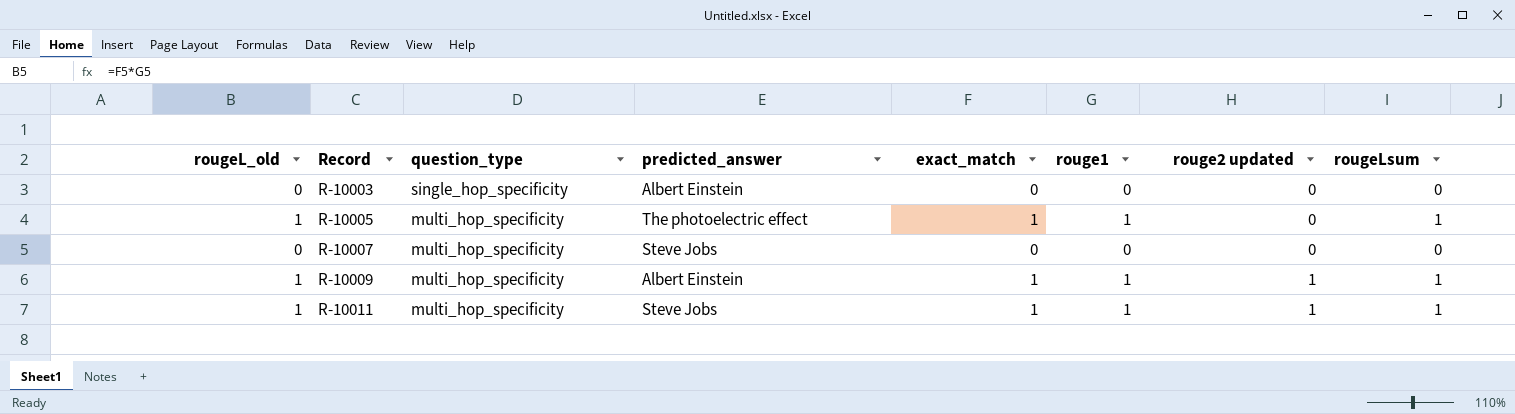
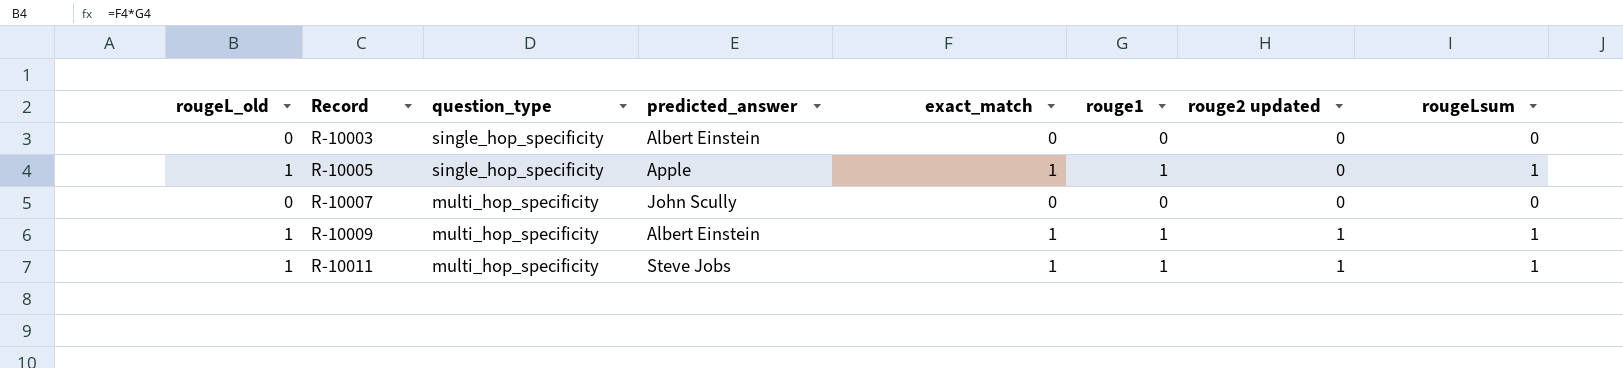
R-10005 | question_type: multi_hop_specificity -> single_hop_specificity
R-10005 | predicted_answer: The photoelectric effect -> Apple
R-10007 | predicted_answer: Steve Jobs -> John Scully

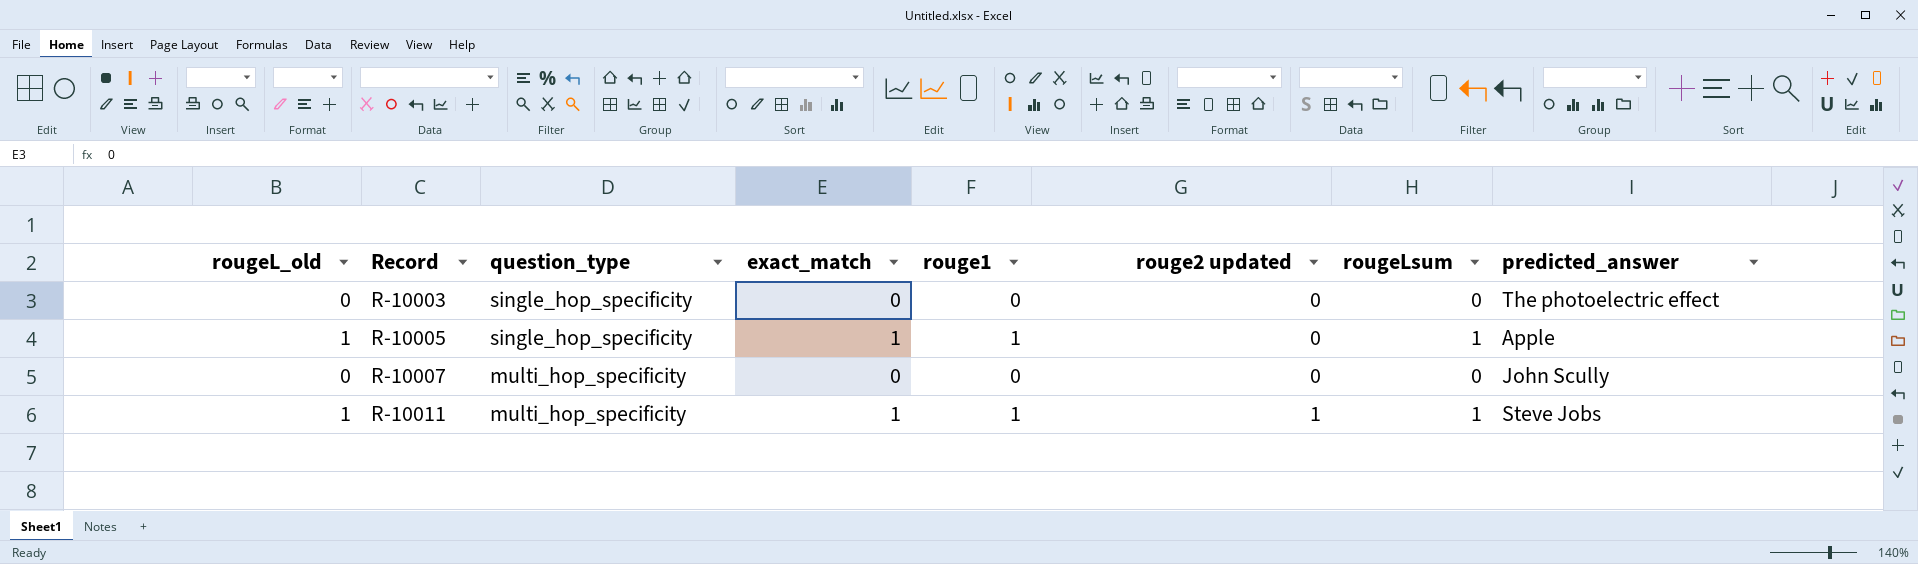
column predicted_answer | position: 4 -> 8
row R-10009: 1 | multi_hop_specificity | Albert Einstein | 1 | 1 | 1 | 1 -> none
R-10003 | predicted_answer: Albert Einstein -> The photoelectric effect

